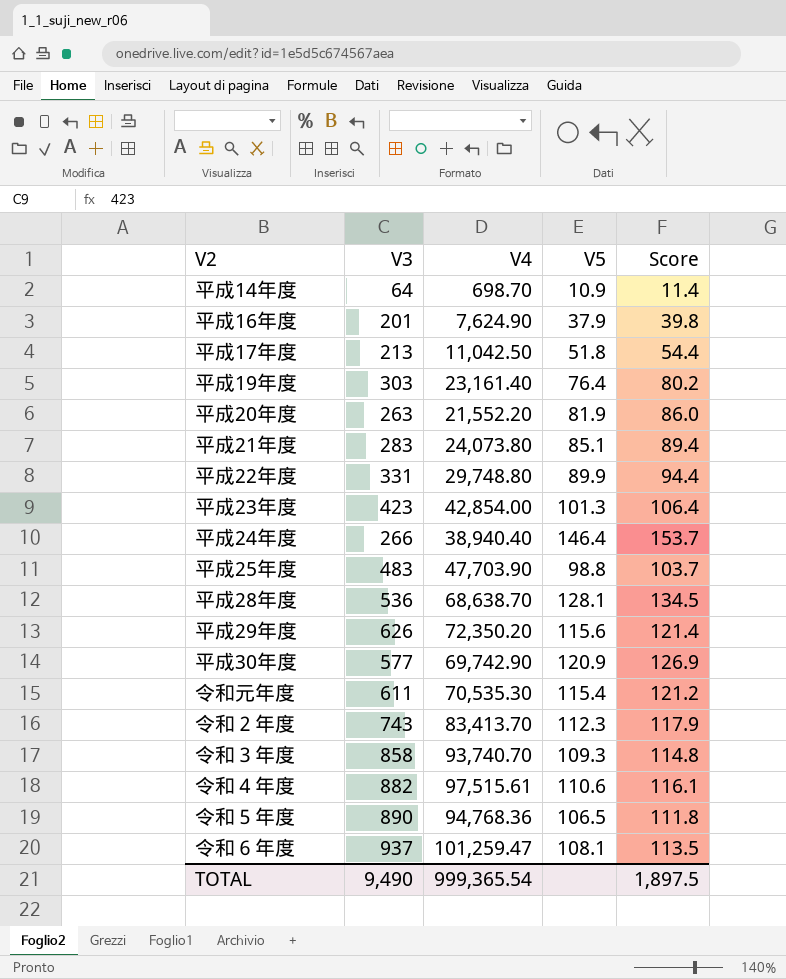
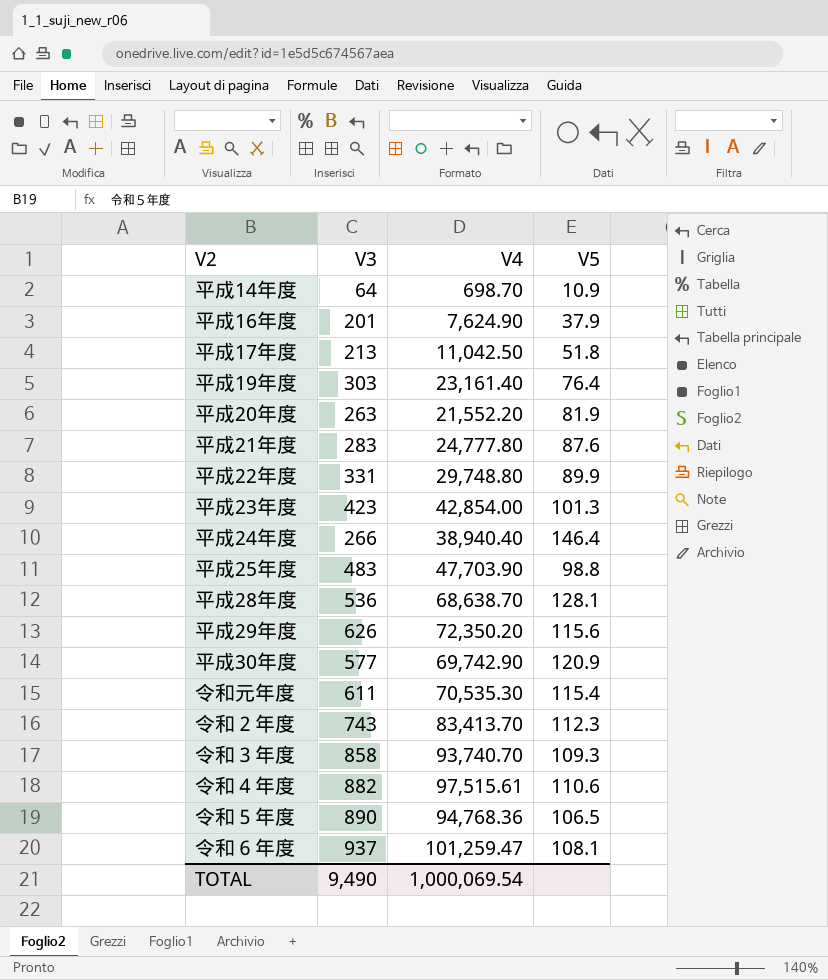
column Score | formula: [V5] * 1.05 -> none
平成21年度 | V4: 24,073.80 -> 24,777.80
平成21年度 | V5: 85.1 -> 87.6
TOTAL | V4: 999,365.54 -> 1,000,069.54

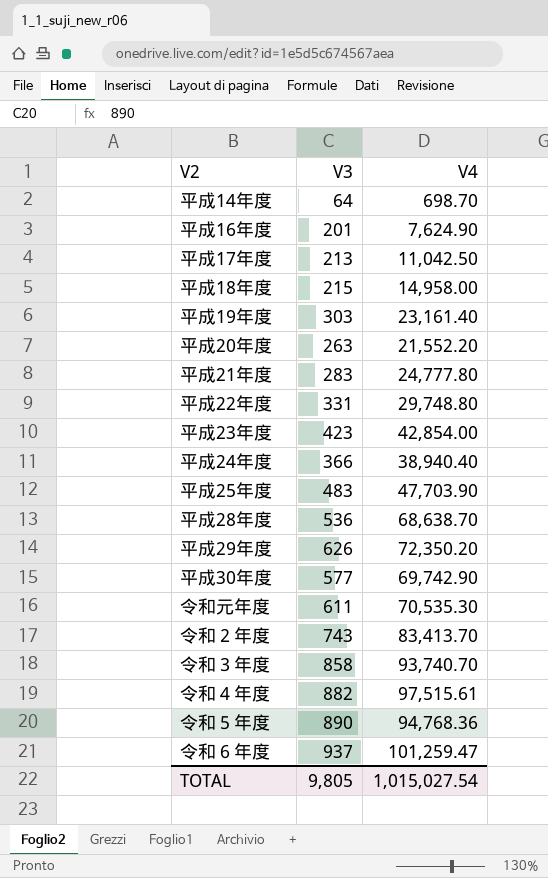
column V5 | formula: [V4] / [V3] -> none
row 平成18年度: none -> 215 | 14,958.00
平成24年度 | V3: 266 -> 366
TOTAL | V3: 9,490 -> 9,805
TOTAL | V4: 1,000,069.54 -> 1,015,027.54

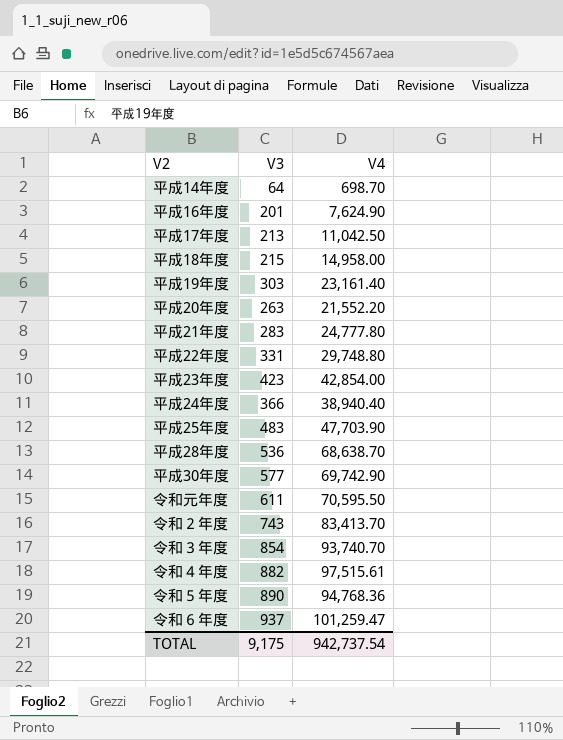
row 平成29年度: 626 | 72,350.20 -> none
令和元年度 | V4: 70,535.30 -> 70,595.50
令和３年度 | V3: 858 -> 854
TOTAL | V3: 9,805 -> 9,175
TOTAL | V4: 1,015,027.54 -> 942,737.54

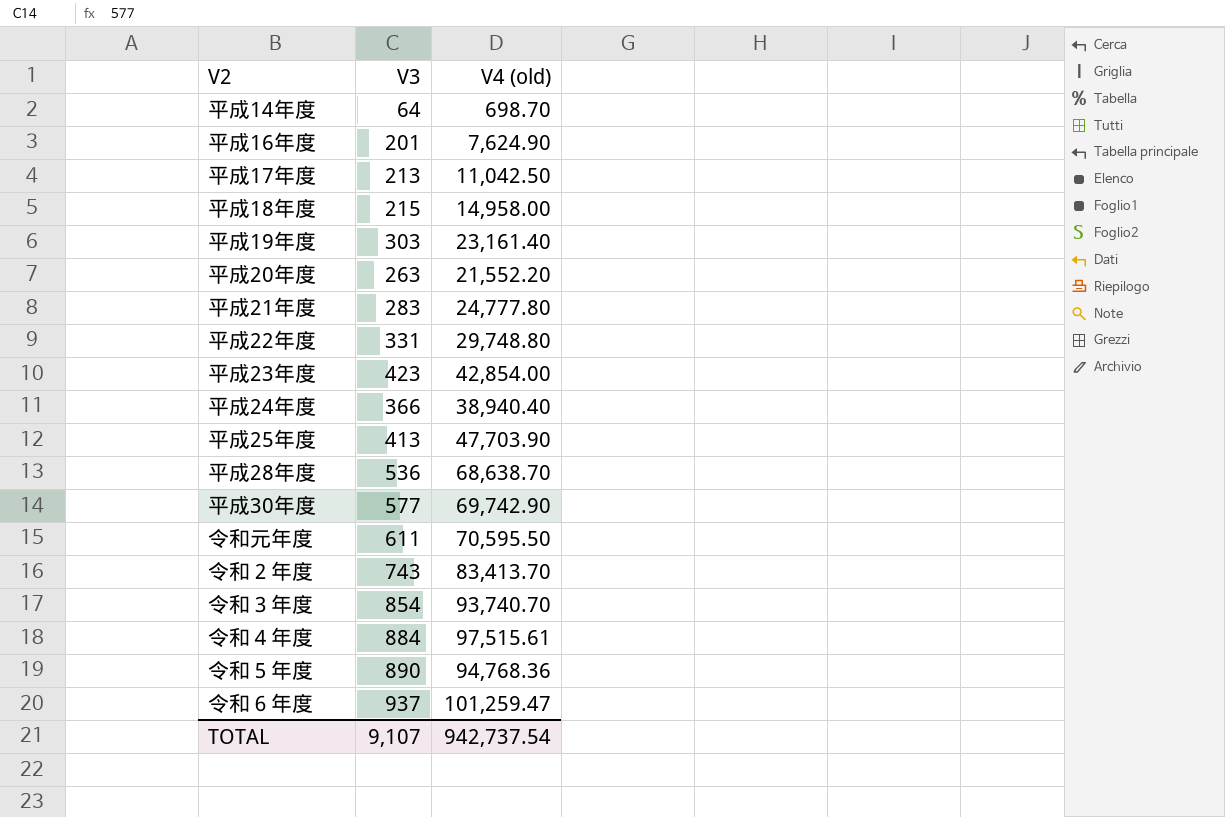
column name: V4 -> V4 (old)
平成25年度 | V3: 483 -> 413
令和４年度 | V3: 882 -> 884
TOTAL | V3: 9,175 -> 9,107

